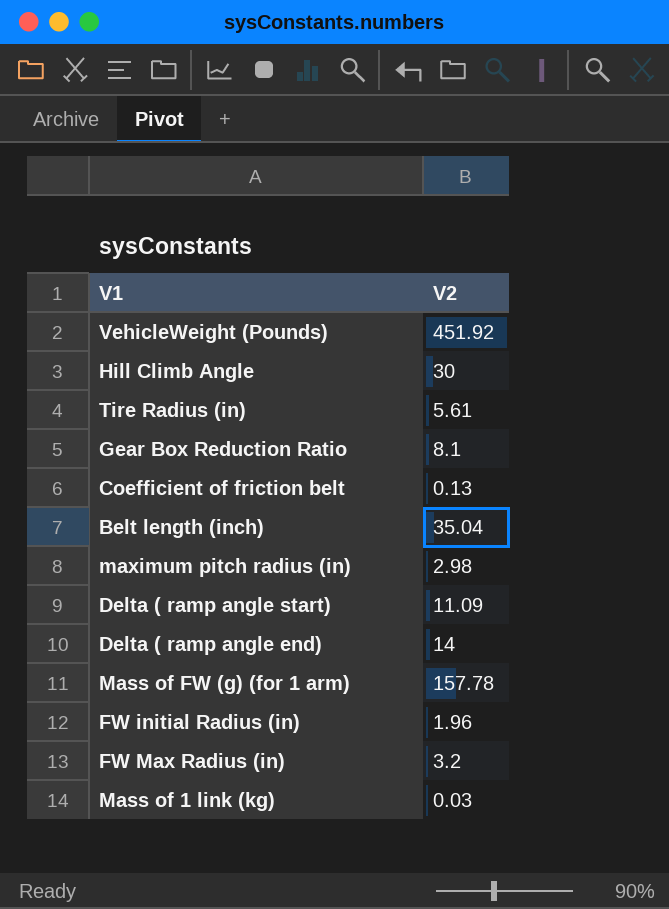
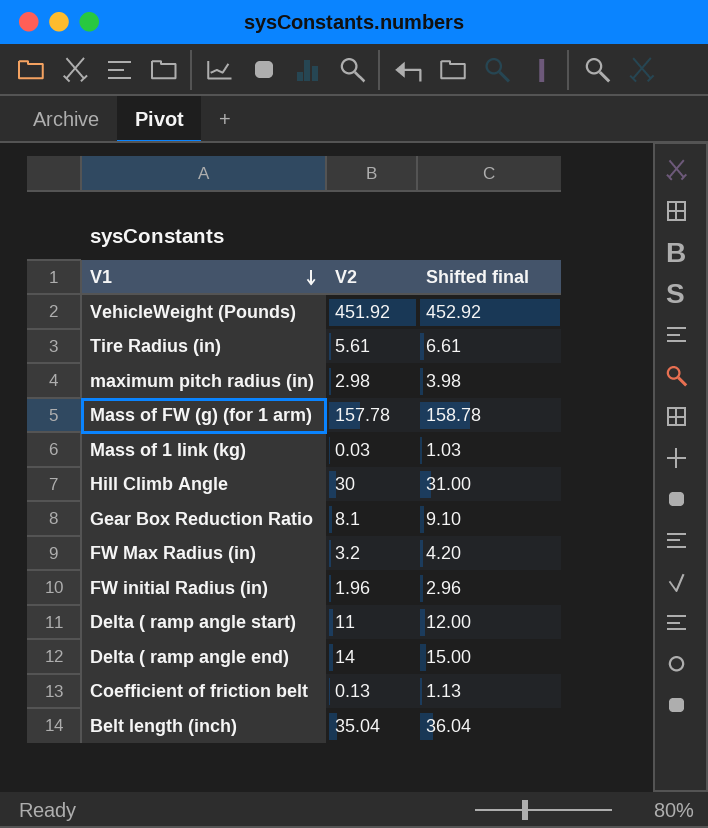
row order: none -> V1 descending
column Shifted final | formula: none -> [V2] + 1
Delta ( ramp angle start) | V2: 11.09 -> 11

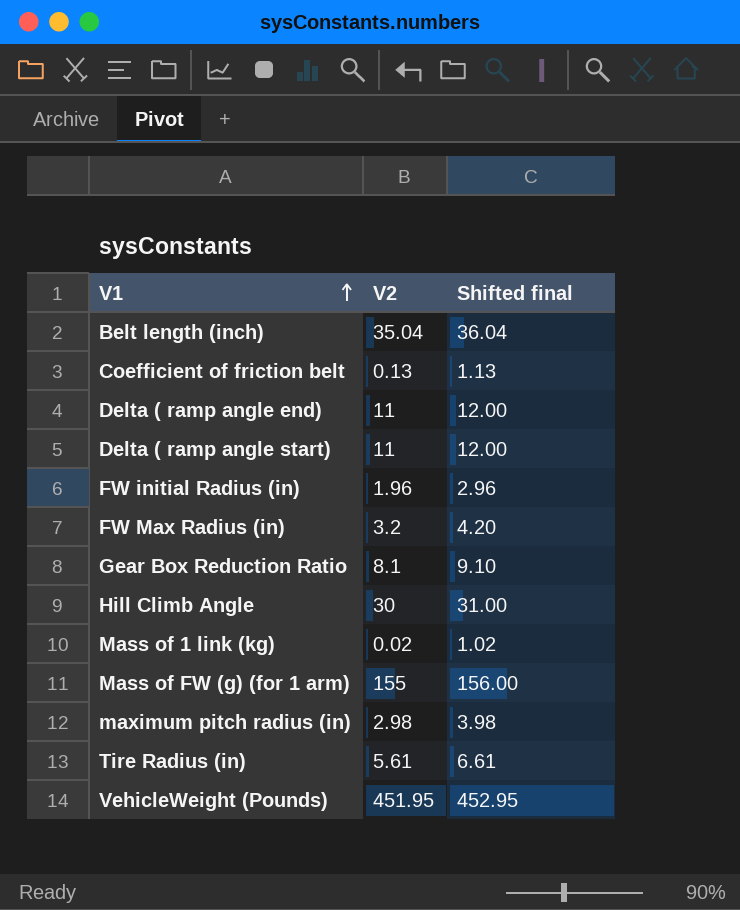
row order: V1 descending -> V1 ascending
Delta ( ramp angle end) | V2: 14 -> 11
Delta ( ramp angle end) | Shifted final: 15.00 -> 12.00
Mass of 1 link (kg) | V2: 0.03 -> 0.02
Mass of 1 link (kg) | Shifted final: 1.03 -> 1.02
Mass of FW (g) (for 1 arm) | V2: 157.78 -> 155
Mass of FW (g) (for 1 arm) | Shifted final: 158.78 -> 156.00
VehicleWeight (Pounds) | V2: 451.92 -> 451.95
VehicleWeight (Pounds) | Shifted final: 452.92 -> 452.95

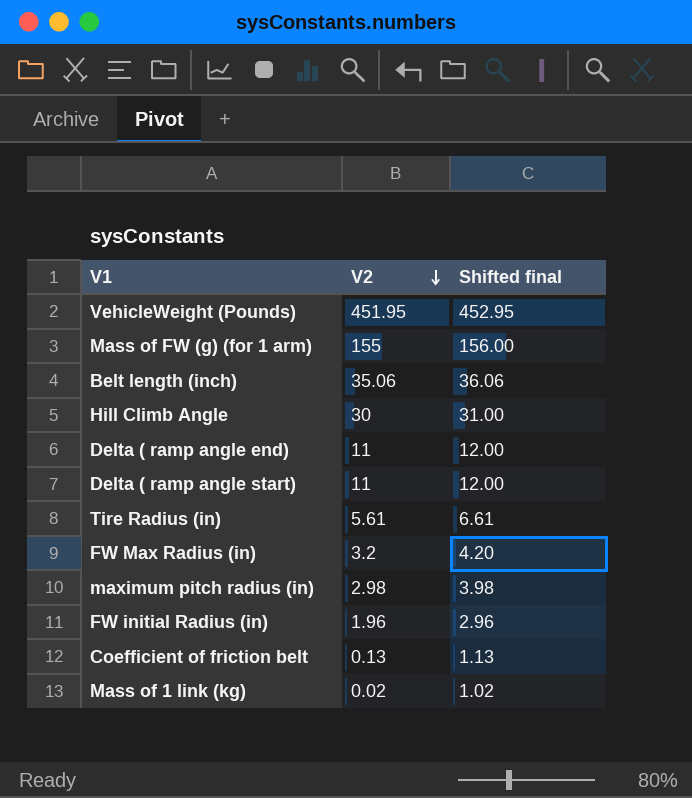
row order: V1 ascending -> V2 descending
row Gear Box Reduction Ratio: 8.1 | 9.10 -> none
Belt length (inch) | V2: 35.04 -> 35.06
Belt length (inch) | Shifted final: 36.04 -> 36.06

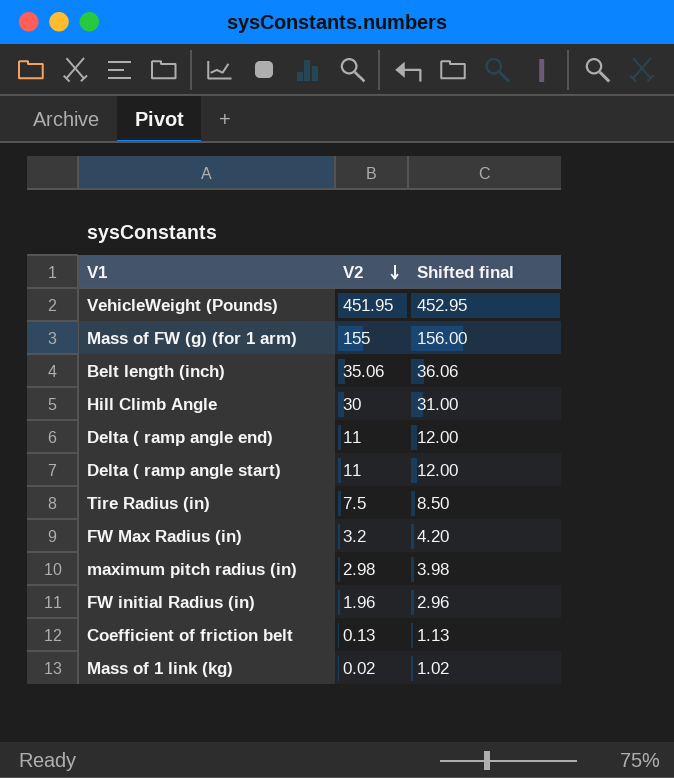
Tire Radius (in) | V2: 5.61 -> 7.5
Tire Radius (in) | Shifted final: 6.61 -> 8.50

